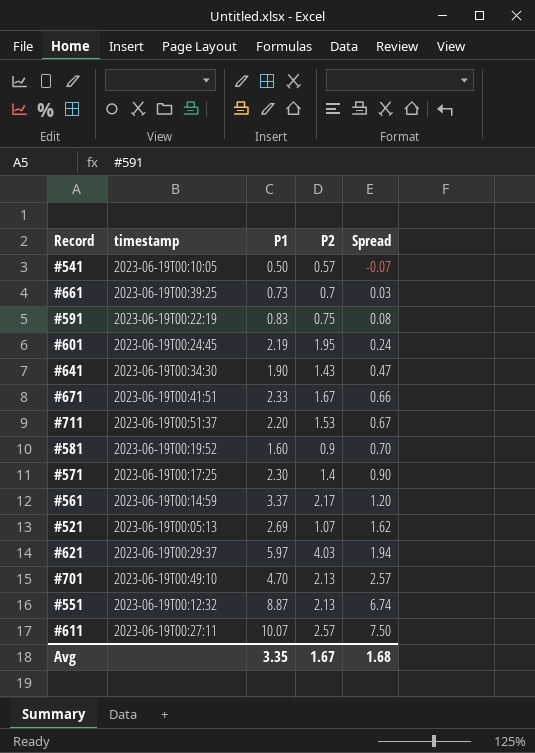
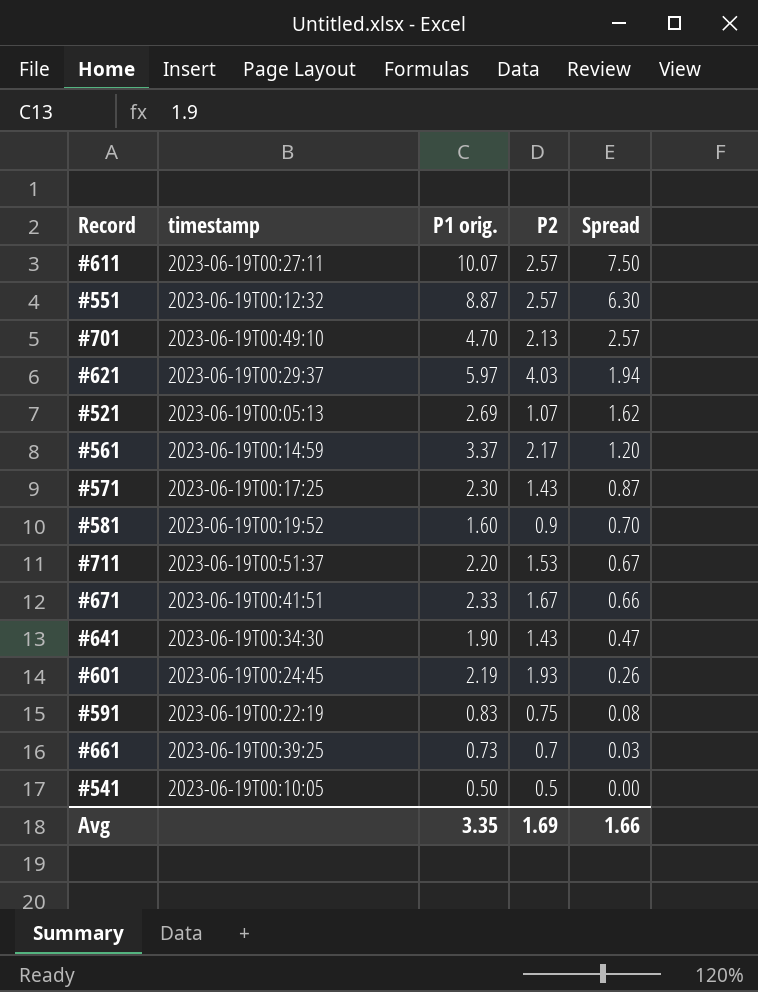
row order: Spread ascending -> Spread descending
column name: P1 -> P1 orig.
#551 | P2: 2.13 -> 2.57
#551 | Spread: 6.74 -> 6.30
#571 | P2: 1.4 -> 1.43
#571 | Spread: 0.90 -> 0.87
#601 | P2: 1.95 -> 1.93
#601 | Spread: 0.24 -> 0.26
#541 | P2: 0.57 -> 0.5
#541 | Spread: -0.07 -> 0.00
Avg | P2: 1.67 -> 1.69
Avg | Spread: 1.68 -> 1.66

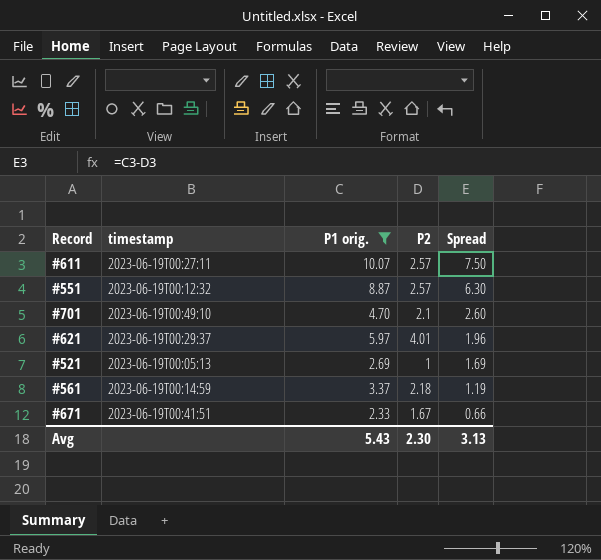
filter: none -> P1 orig. >= 2.33
#701 | P2: 2.13 -> 2.1
#701 | Spread: 2.57 -> 2.60
#621 | P2: 4.03 -> 4.01
#621 | Spread: 1.94 -> 1.96
#521 | P2: 1.07 -> 1
#521 | Spread: 1.62 -> 1.69
#561 | P2: 2.17 -> 2.18
#561 | Spread: 1.20 -> 1.19
Avg | P1 orig.: 3.35 -> 5.43
Avg | P2: 1.69 -> 2.30
Avg | Spread: 1.66 -> 3.13

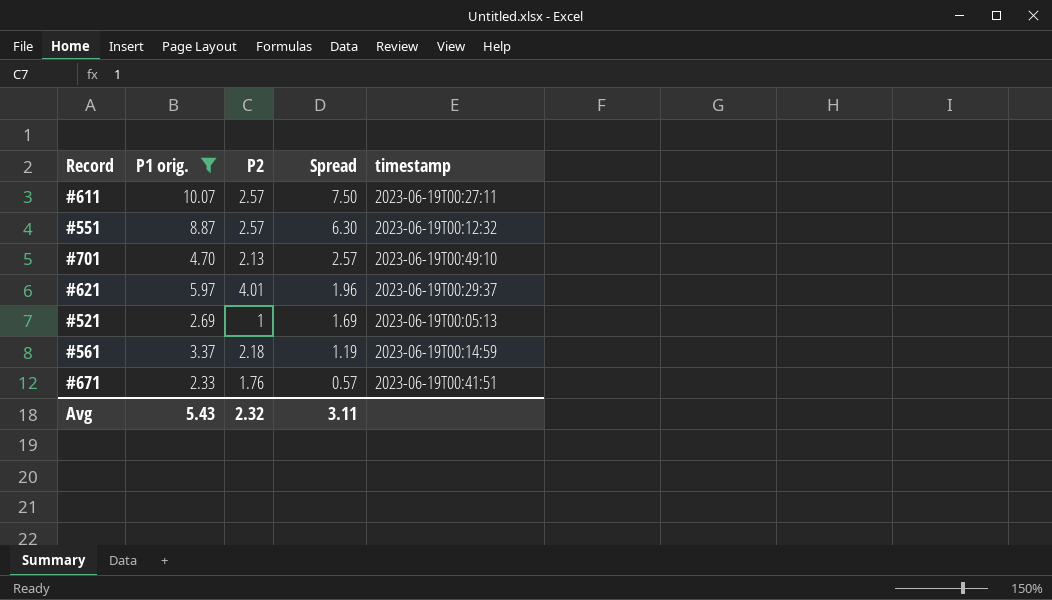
column timestamp | position: 2 -> 5
#701 | P2: 2.1 -> 2.13
#701 | Spread: 2.60 -> 2.57
#671 | P2: 1.67 -> 1.76
#671 | Spread: 0.66 -> 0.57
Avg | P2: 2.30 -> 2.32
Avg | Spread: 3.13 -> 3.11

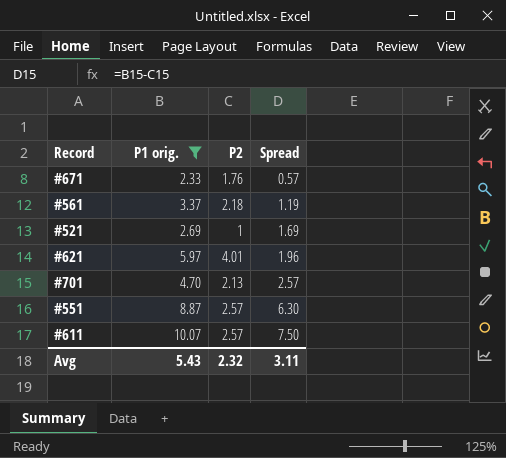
row order: Spread descending -> Spread ascending
column timestamp | position: 5 -> none

